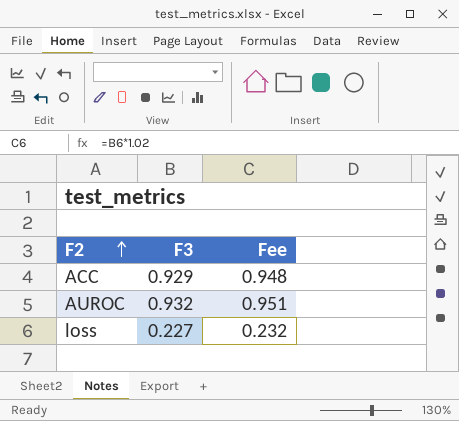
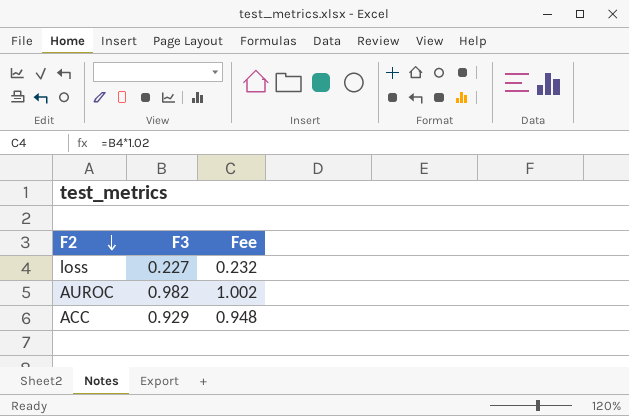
row order: F2 ascending -> F2 descending
AUROC | F3: 0.932 -> 0.982
AUROC | Fee: 0.951 -> 1.002

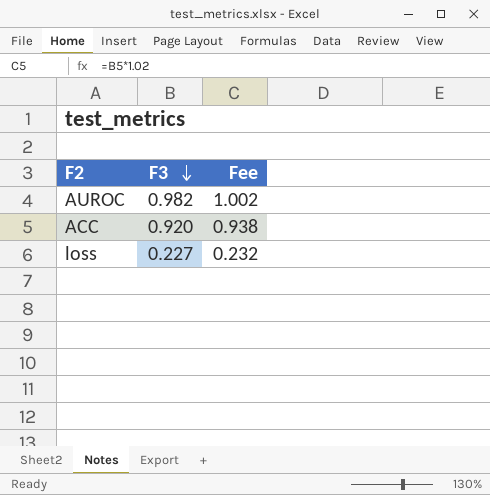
row order: F2 descending -> F3 descending
ACC | F3: 0.929 -> 0.920
ACC | Fee: 0.948 -> 0.938

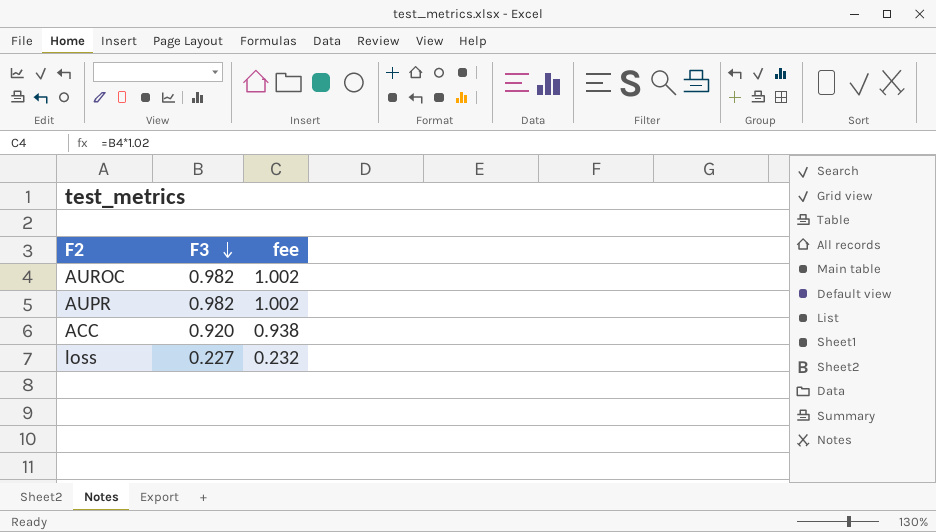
column name: Fee -> fee
row AUPR: none -> 0.982 | 1.002

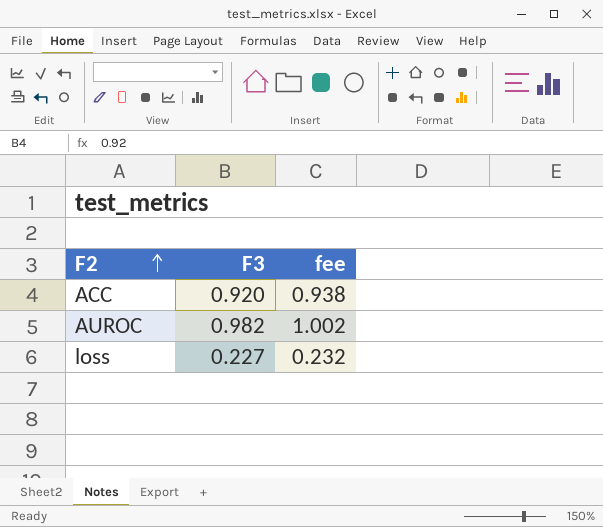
row order: F3 descending -> F2 ascending
row AUPR: 0.982 | 1.002 -> none

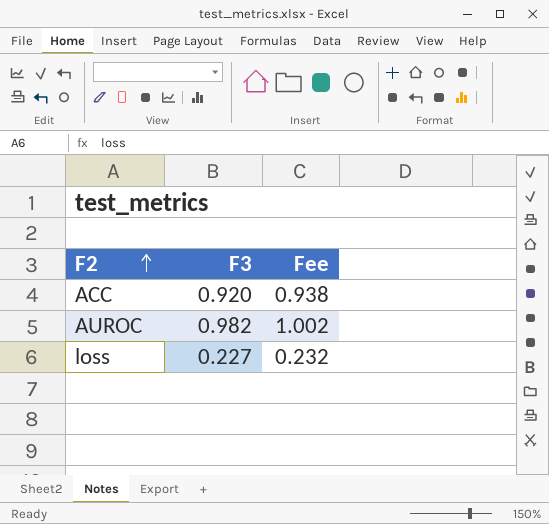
column name: fee -> Fee

